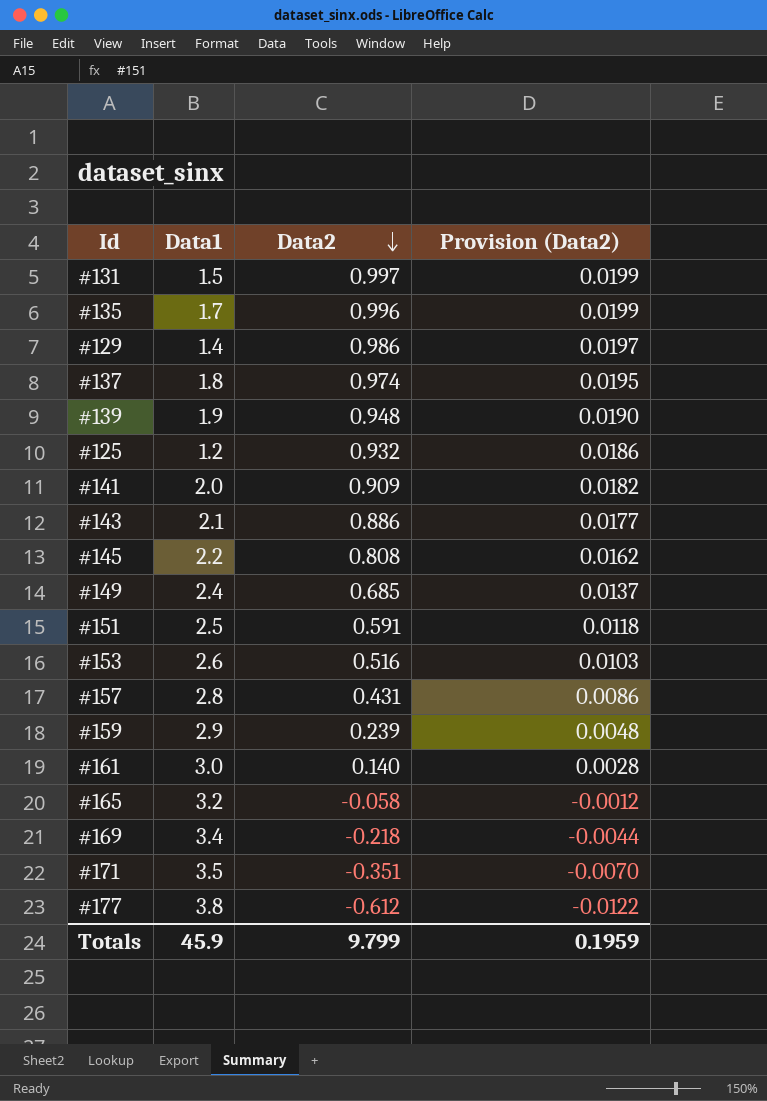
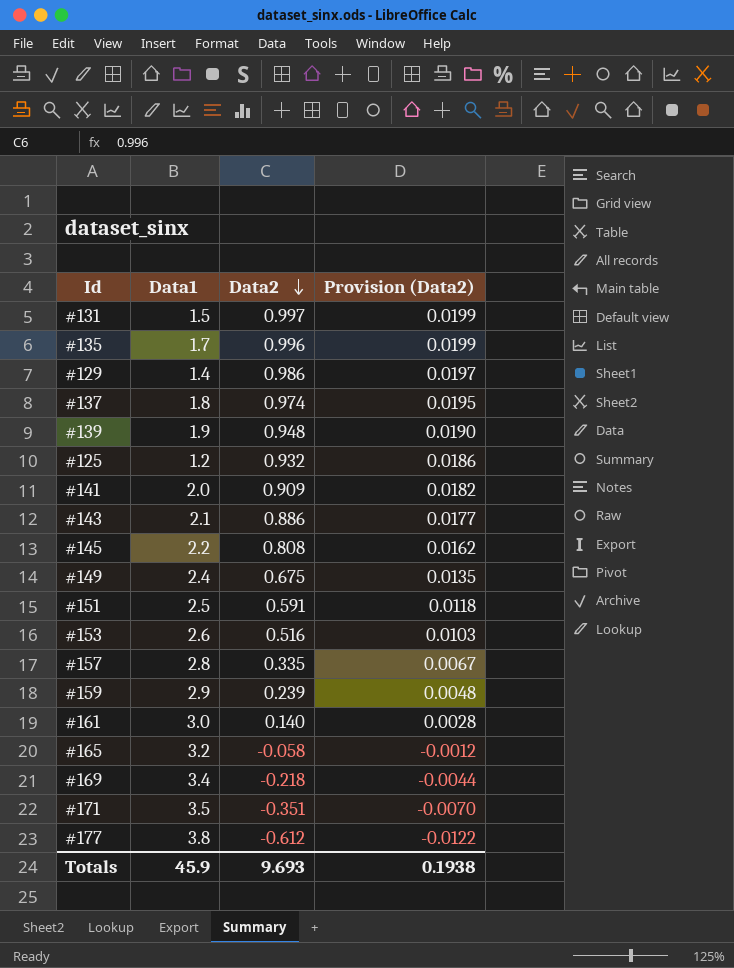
#149 | Data2: 0.685 -> 0.675
#149 | Provision (Data2): 0.0137 -> 0.0135
#157 | Data2: 0.431 -> 0.335
#157 | Provision (Data2): 0.0086 -> 0.0067
Totals | Data2: 9.799 -> 9.693
Totals | Provision (Data2): 0.1959 -> 0.1938

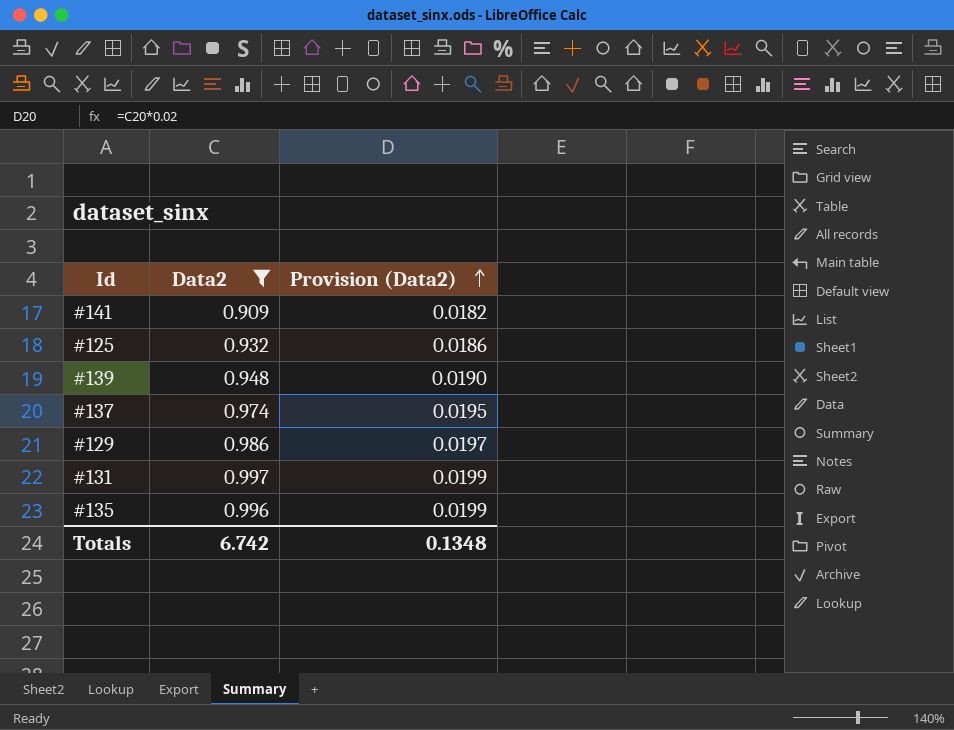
filter: none -> Data2 >= 0.909
row order: Data2 descending -> Provision (Data2) ascending
column Data1 | position: 2 -> none
Totals | Data2: 9.693 -> 6.742
Totals | Provision (Data2): 0.1938 -> 0.1348

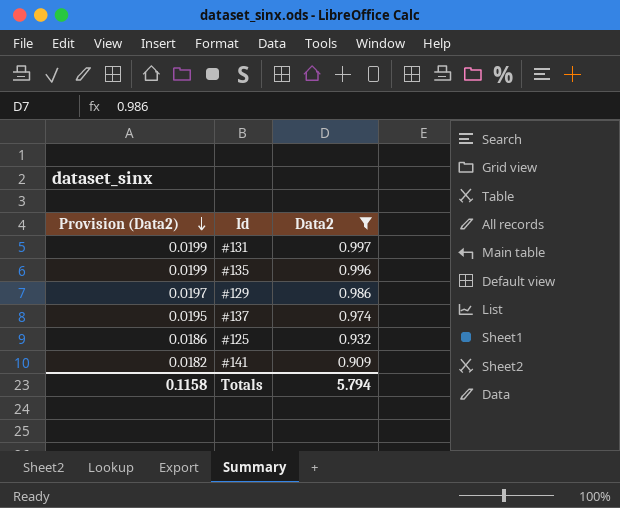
row order: Provision (Data2) ascending -> Provision (Data2) descending
column Provision (Data2) | position: 3 -> 1
row #139: 0.948 | 0.0190 -> none
Totals | Provision (Data2): 0.1348 -> 0.1158
Totals | Data2: 6.742 -> 5.794

